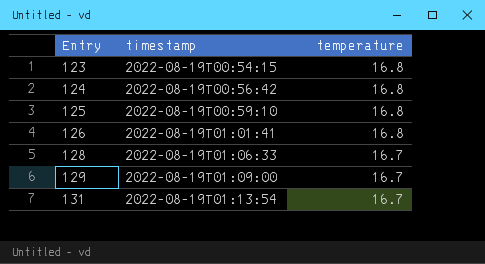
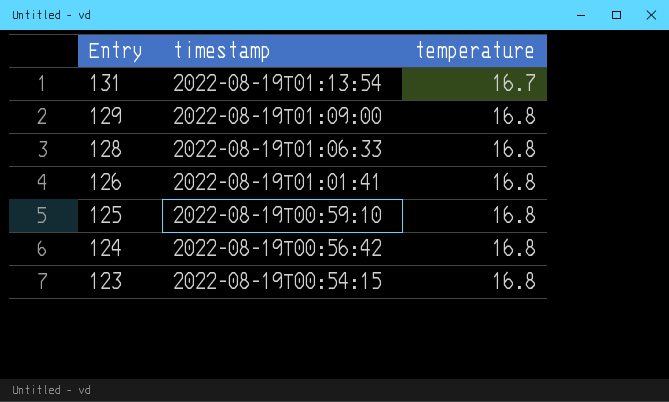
row order: Entry ascending -> Entry descending
129 | temperature: 16.7 -> 16.8
128 | temperature: 16.7 -> 16.8

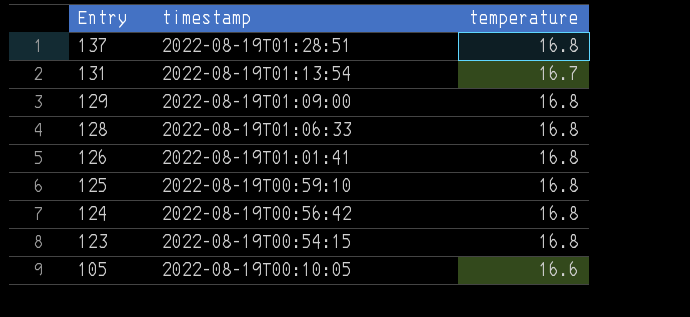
row 137: none -> 2022-08-19T01:28:51 | 16.8
row 105: none -> 2022-08-19T00:10:05 | 16.6

